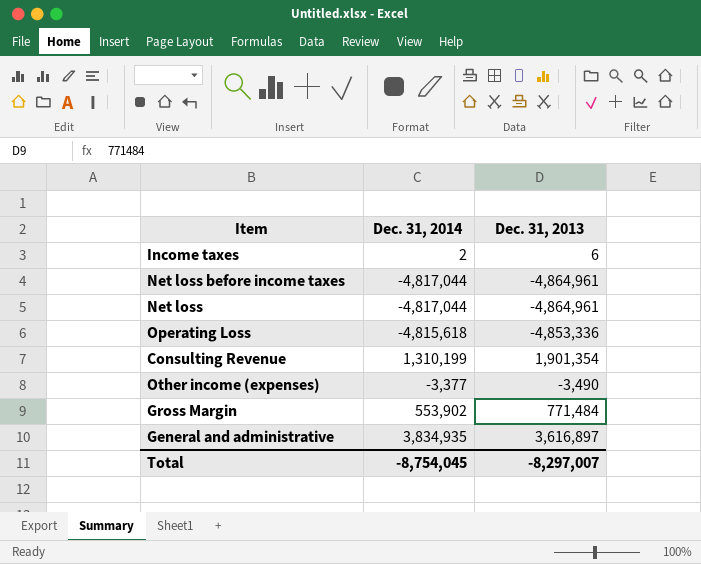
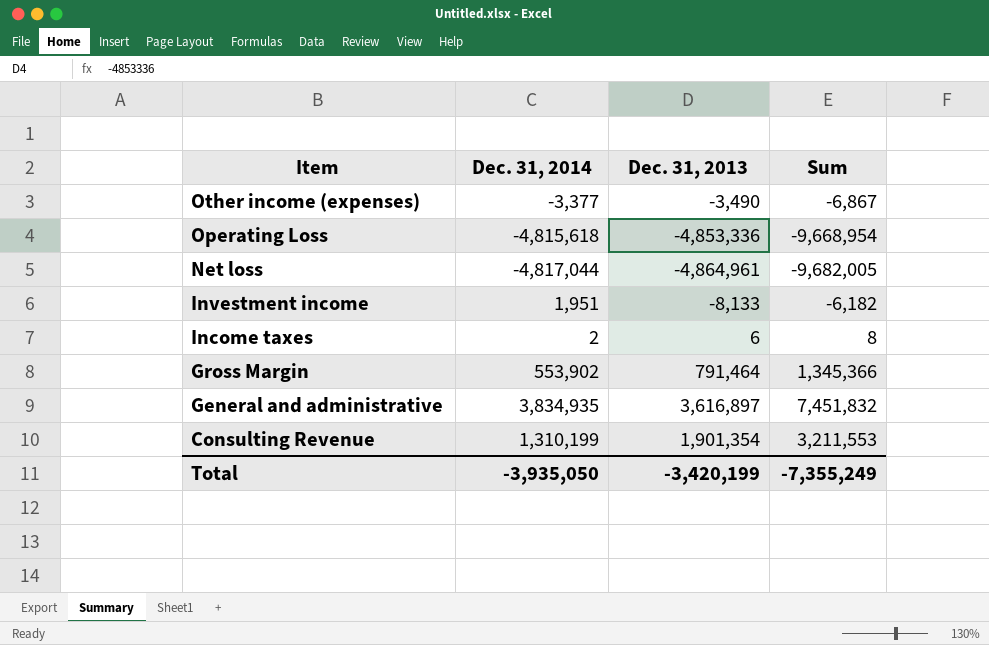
row order: none -> Item descending
column Sum | formula: none -> [Dec. 31, 2014] + [Dec. 31, 2013]
row Net loss before income taxes: -4,817,044 | -4,864,961 -> none
row Investment income: none -> 1,951 | -8,133 | -6,182
Gross Margin | Dec. 31, 2013: 771,484 -> 791,464
Total | Dec. 31, 2014: -8,754,045 -> -3,935,050
Total | Dec. 31, 2013: -8,297,007 -> -3,420,199

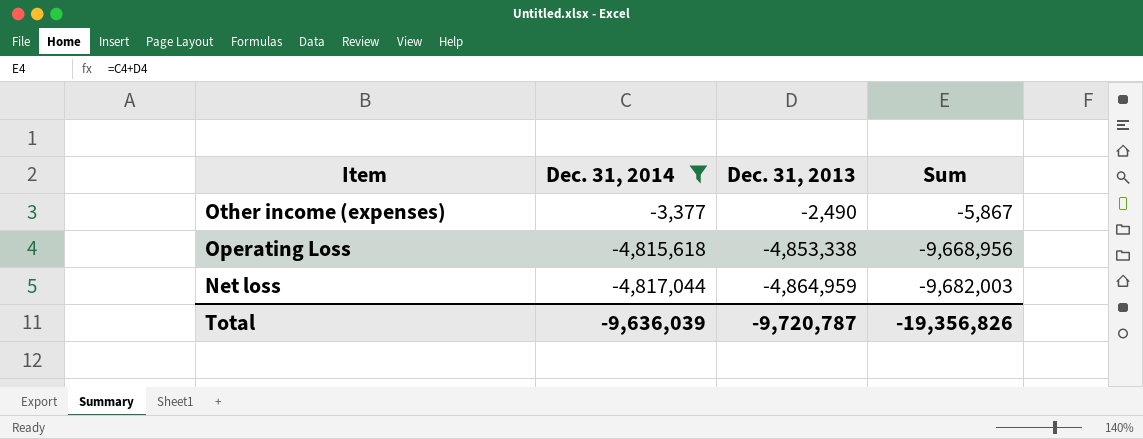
filter: none -> Dec. 31, 2014 <= -3,377
Other income (expenses) | Dec. 31, 2013: -3,490 -> -2,490
Other income (expenses) | Sum: -6,867 -> -5,867
Operating Loss | Dec. 31, 2013: -4,853,336 -> -4,853,338
Operating Loss | Sum: -9,668,954 -> -9,668,956
Net loss | Dec. 31, 2013: -4,864,961 -> -4,864,959
Net loss | Sum: -9,682,005 -> -9,682,003
Total | Dec. 31, 2014: -3,935,050 -> -9,636,039
Total | Dec. 31, 2013: -3,420,199 -> -9,720,787
Total | Sum: -7,355,249 -> -19,356,826

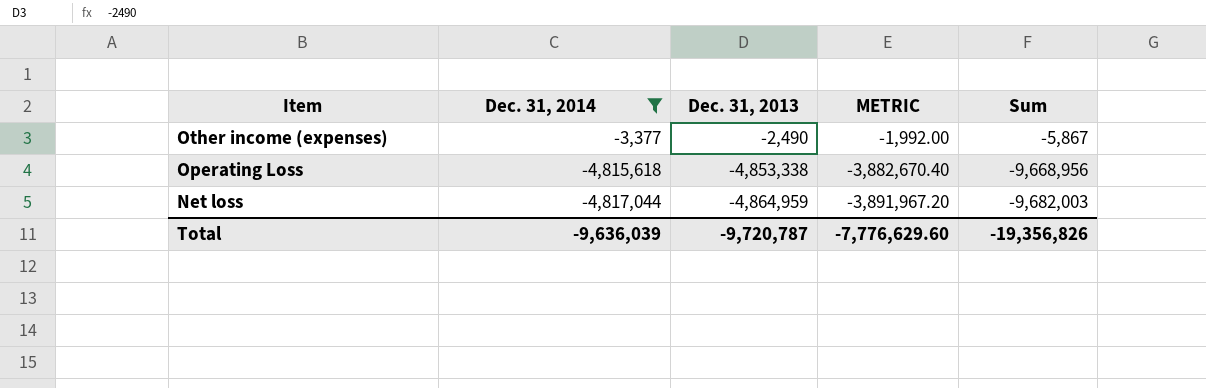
column METRIC | formula: none -> [Dec. 31, 2013] * 0.8

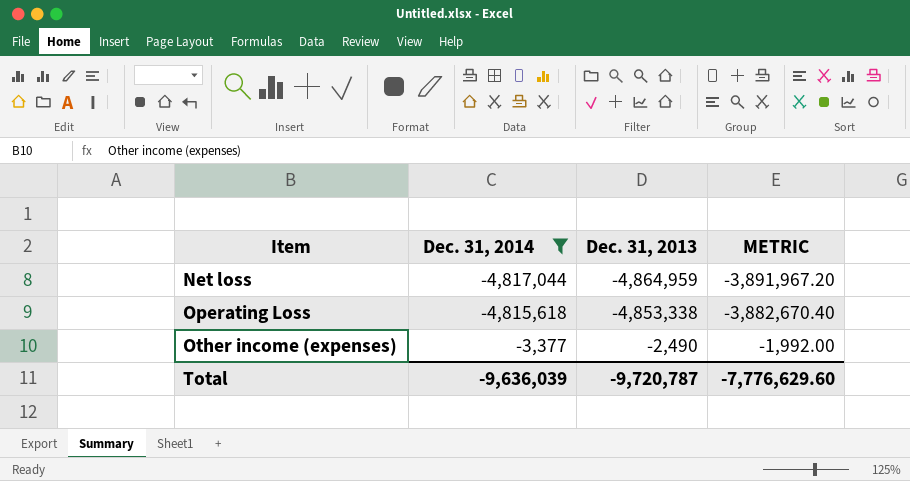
row order: Item descending -> Item ascending
column Sum | formula: [Dec. 31, 2014] + [Dec. 31, 2013] -> none

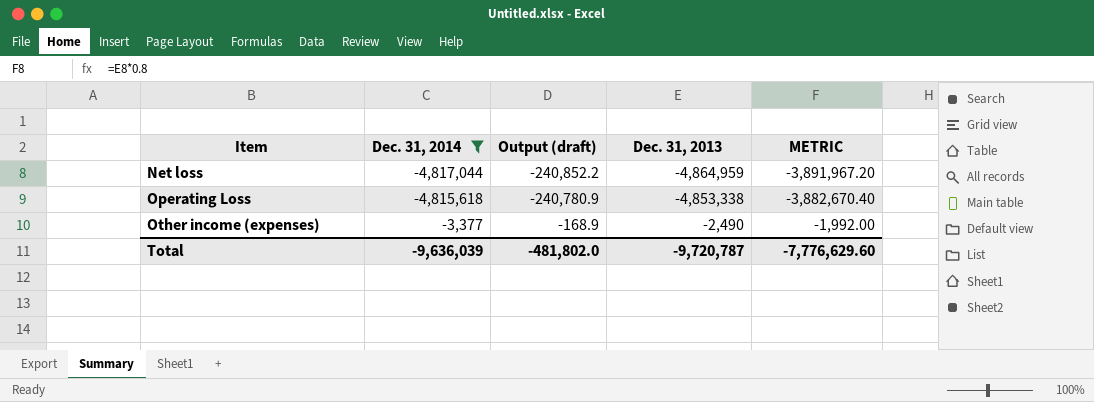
column Output (draft) | formula: none -> [Dec. 31, 2014] * 0.05

